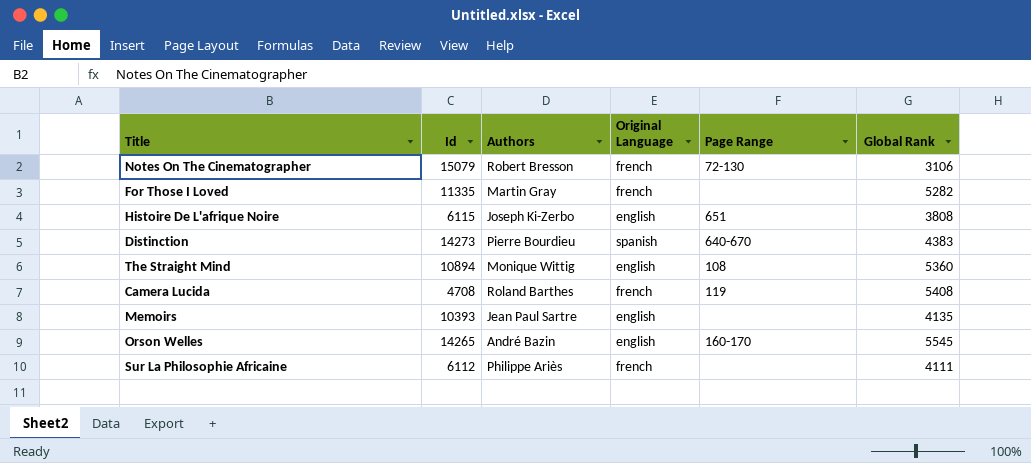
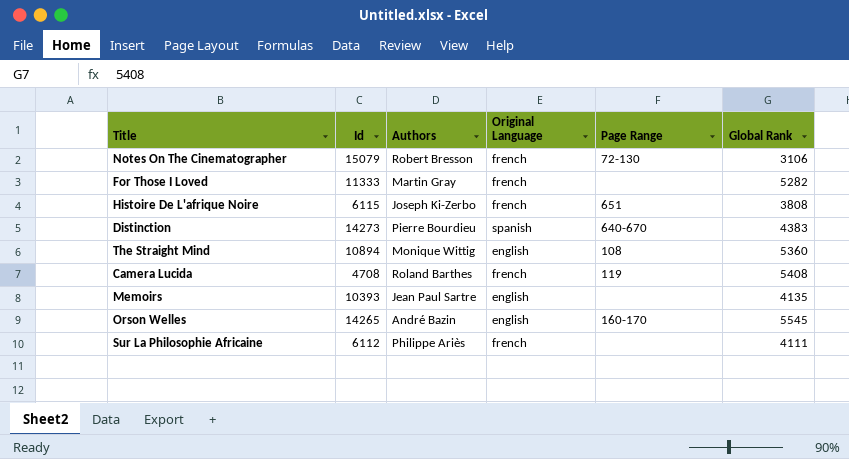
For Those I Loved | Id: 11335 -> 11333
Histoire De L'afrique Noire | Original Language: english -> french

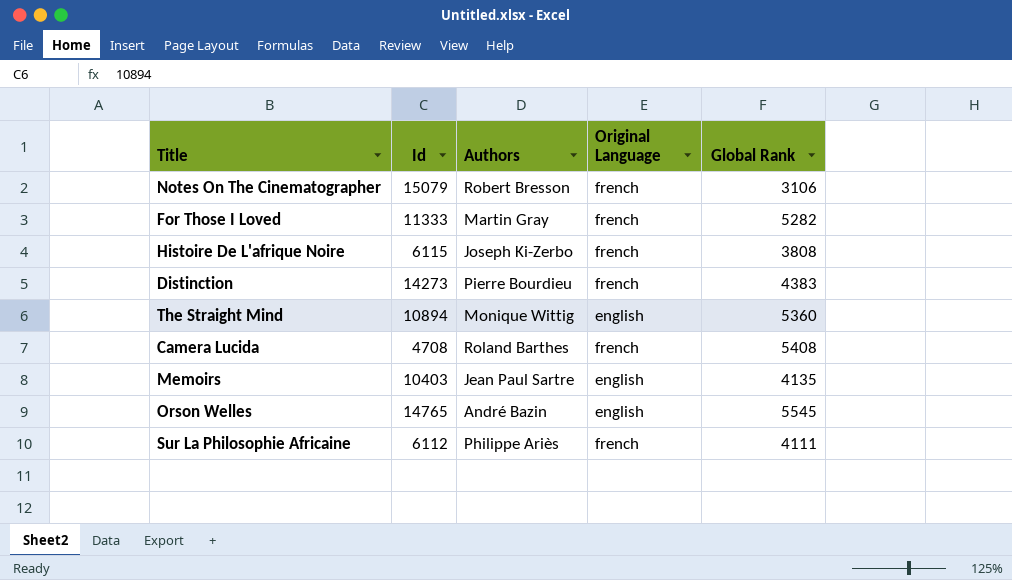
column Page Range | position: 5 -> none
Distinction | Original Language: spanish -> french
Memoirs | Id: 10393 -> 10403
Orson Welles | Id: 14265 -> 14765

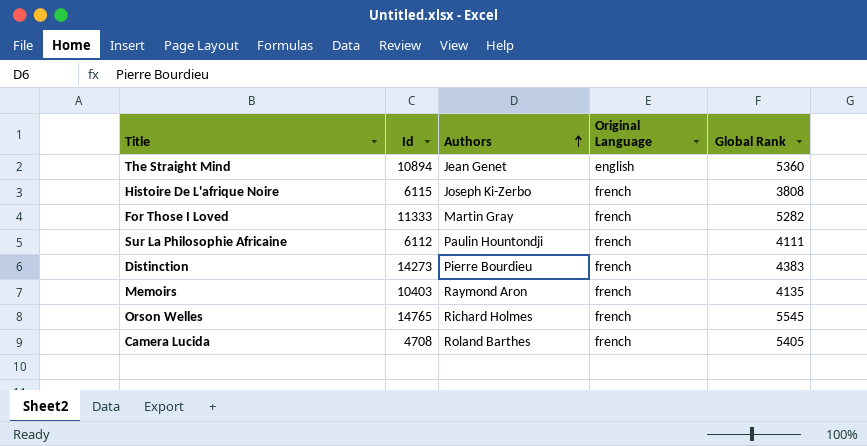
row order: none -> Authors ascending
row Notes On The Cinematographer: 15079 | Robert Bresson | french | 3106 -> none
The Straight Mind | Authors: Monique Wittig -> Jean Genet
Sur La Philosophie Africaine | Authors: Philippe Ariès -> Paulin Hountondji
Memoirs | Authors: Jean Paul Sartre -> Raymond Aron
Memoirs | Original Language: english -> french
Orson Welles | Authors: André Bazin -> Richard Holmes
Orson Welles | Original Language: english -> french
Camera Lucida | Global Rank: 5408 -> 5405

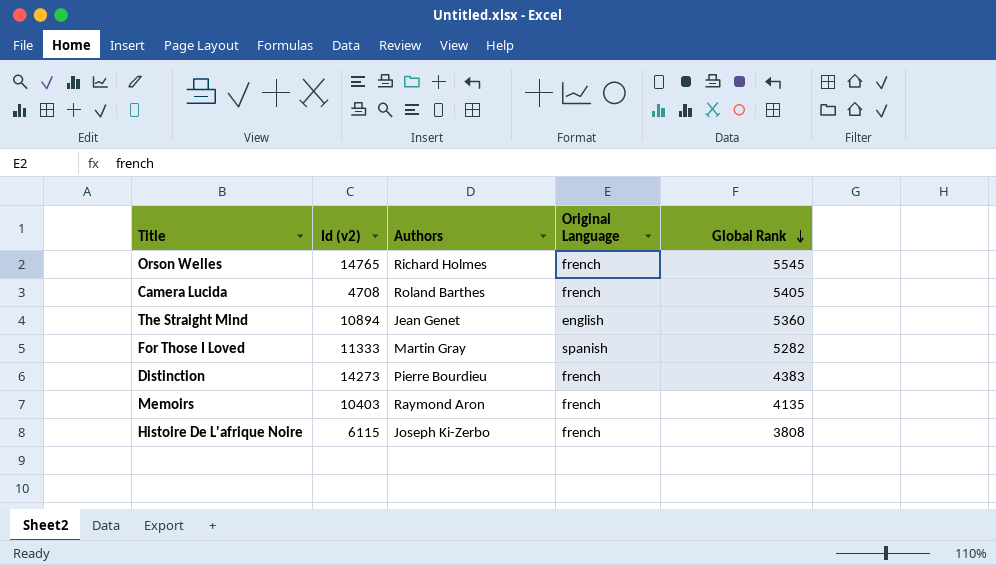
row order: Authors ascending -> Global Rank descending
column name: Id -> Id (v2)
row Sur La Philosophie Africaine: 6112 | Paulin Hountondji | french | 4111 -> none
For Those I Loved | Original Language: french -> spanish

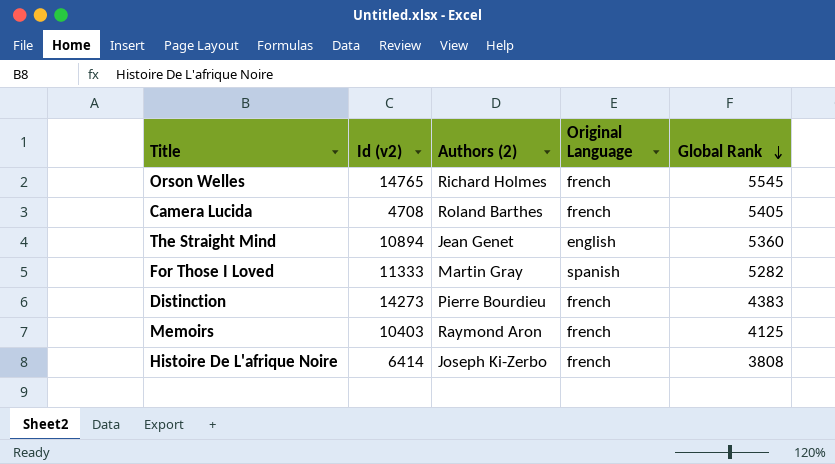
column name: Authors -> Authors (2)
Memoirs | Global Rank: 4135 -> 4125
Histoire De L'afrique Noire | Id (v2): 6115 -> 6414

